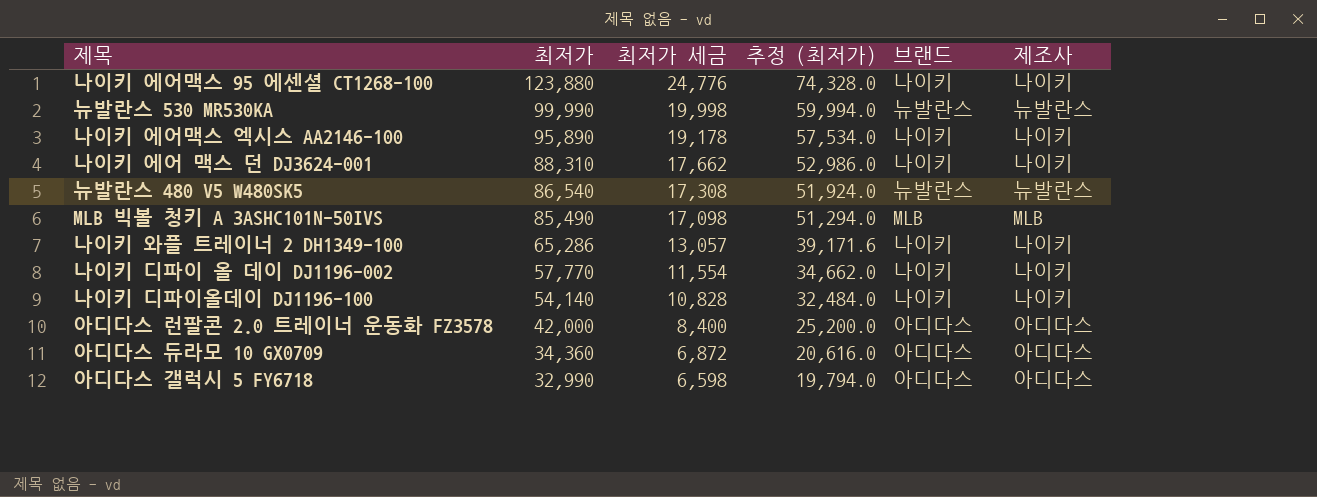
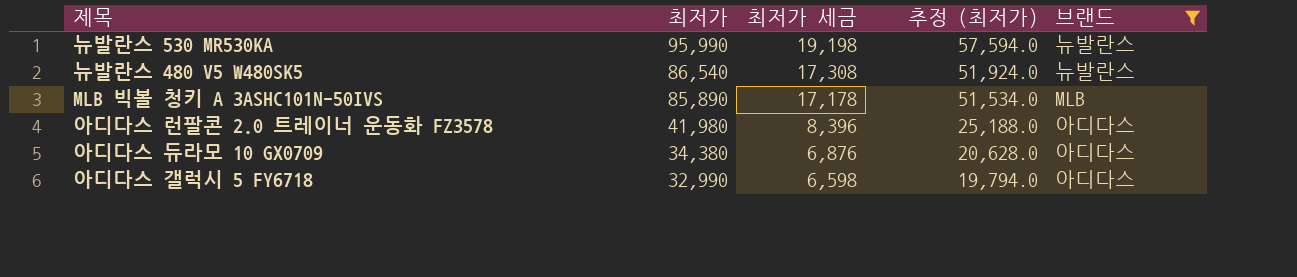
filter: none -> 브랜드 != 나이키
column 제조사 | position: 6 -> none
뉴발란스 530 MR530KA | 최저가: 99,990 -> 95,990
뉴발란스 530 MR530KA | 최저가 세금: 19,998 -> 19,198
뉴발란스 530 MR530KA | 추정 (최저가): 59,994.0 -> 57,594.0
MLB 빅볼 청키 A 3ASHC101N-50IVS | 최저가: 85,490 -> 85,890
MLB 빅볼 청키 A 3ASHC101N-50IVS | 최저가 세금: 17,098 -> 17,178
MLB 빅볼 청키 A 3ASHC101N-50IVS | 추정 (최저가): 51,294.0 -> 51,534.0
아디다스 런팔콘 2.0 트레이너 운동화 FZ3578 | 최저가: 42,000 -> 41,980
아디다스 런팔콘 2.0 트레이너 운동화 FZ3578 | 최저가 세금: 8,400 -> 8,396
아디다스 런팔콘 2.0 트레이너 운동화 FZ3578 | 추정 (최저가): 25,200.0 -> 25,188.0
아디다스 듀라모 10 GX0709 | 최저가: 34,360 -> 34,380
아디다스 듀라모 10 GX0709 | 최저가 세금: 6,872 -> 6,876
아디다스 듀라모 10 GX0709 | 추정 (최저가): 20,616.0 -> 20,628.0

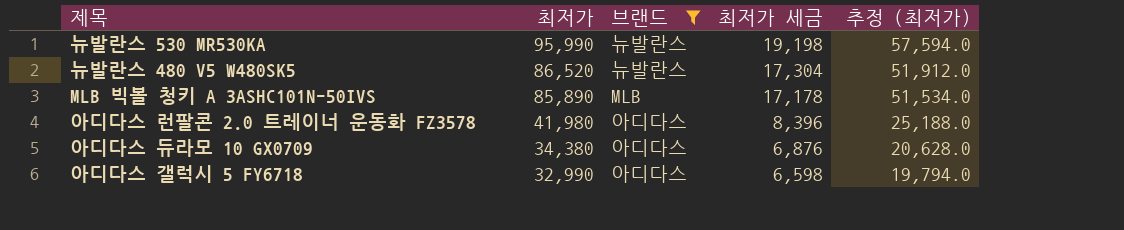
column 브랜드 | position: 5 -> 3
뉴발란스 480 V5 W480SK5 | 최저가: 86,540 -> 86,520
뉴발란스 480 V5 W480SK5 | 최저가 세금: 17,308 -> 17,304
뉴발란스 480 V5 W480SK5 | 추정 (최저가): 51,924.0 -> 51,912.0

